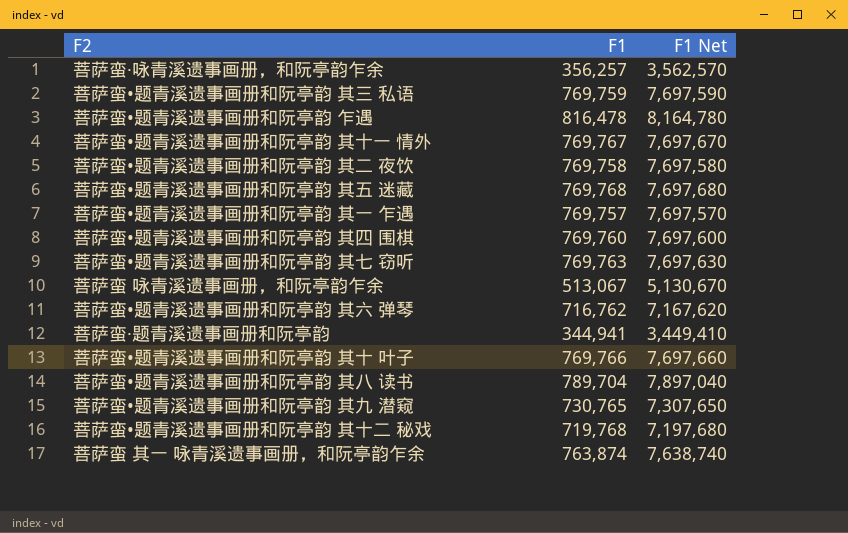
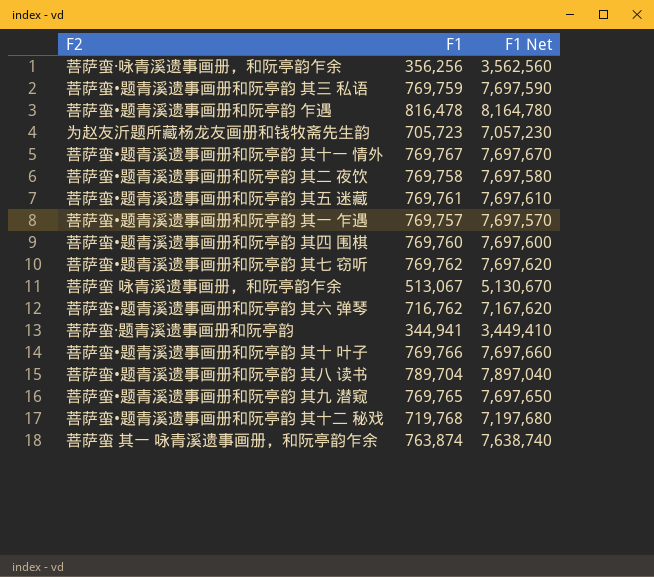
菩萨蛮·咏青溪遗事画册，和阮亭韵乍余 | F1: 356,257 -> 356,256
菩萨蛮·咏青溪遗事画册，和阮亭韵乍余 | F1 Net: 3,562,570 -> 3,562,560
row 为赵友沂题所藏杨龙友画册和钱牧斋先生韵: none -> 705,723 | 7,057,230
菩萨蛮•题青溪遗事画册和阮亭韵 其五 迷藏 | F1: 769,768 -> 769,761
菩萨蛮•题青溪遗事画册和阮亭韵 其五 迷藏 | F1 Net: 7,697,680 -> 7,697,610
菩萨蛮•题青溪遗事画册和阮亭韵 其七 窃听 | F1: 769,763 -> 769,762
菩萨蛮•题青溪遗事画册和阮亭韵 其七 窃听 | F1 Net: 7,697,630 -> 7,697,620
菩萨蛮•题青溪遗事画册和阮亭韵 其九 潜窥 | F1: 730,765 -> 769,765
菩萨蛮•题青溪遗事画册和阮亭韵 其九 潜窥 | F1 Net: 7,307,650 -> 7,697,650

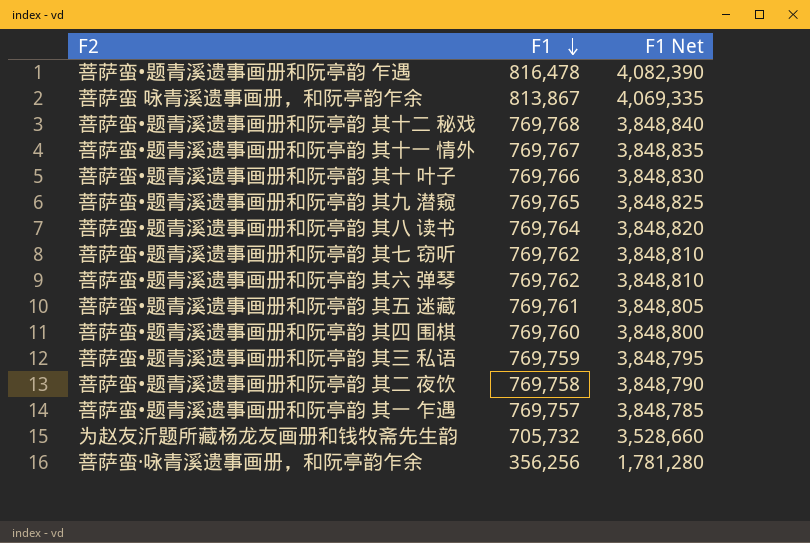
row order: none -> F1 descending
column F1 Net | formula: [F1] * 10 -> [F1] * 5
row 菩萨蛮·题青溪遗事画册和阮亭韵: 344,941 | 3,449,410 -> none
row 菩萨蛮 其一 咏青溪遗事画册，和阮亭韵乍余: 763,874 | 7,638,740 -> none
菩萨蛮 咏青溪遗事画册，和阮亭韵乍余 | F1: 513,067 -> 813,867
菩萨蛮•题青溪遗事画册和阮亭韵 其十二 秘戏 | F1: 719,768 -> 769,768
菩萨蛮•题青溪遗事画册和阮亭韵 其八 读书 | F1: 789,704 -> 769,764
菩萨蛮•题青溪遗事画册和阮亭韵 其六 弹琴 | F1: 716,762 -> 769,762
为赵友沂题所藏杨龙友画册和钱牧斋先生韵 | F1: 705,723 -> 705,732

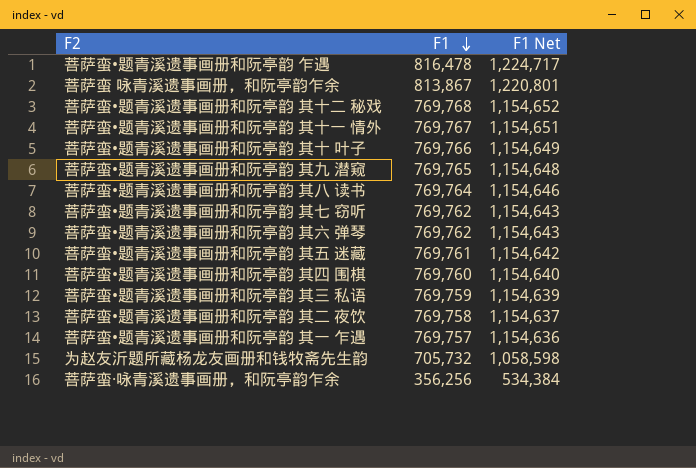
column F1 Net | formula: [F1] * 5 -> [F1] * 1.5

